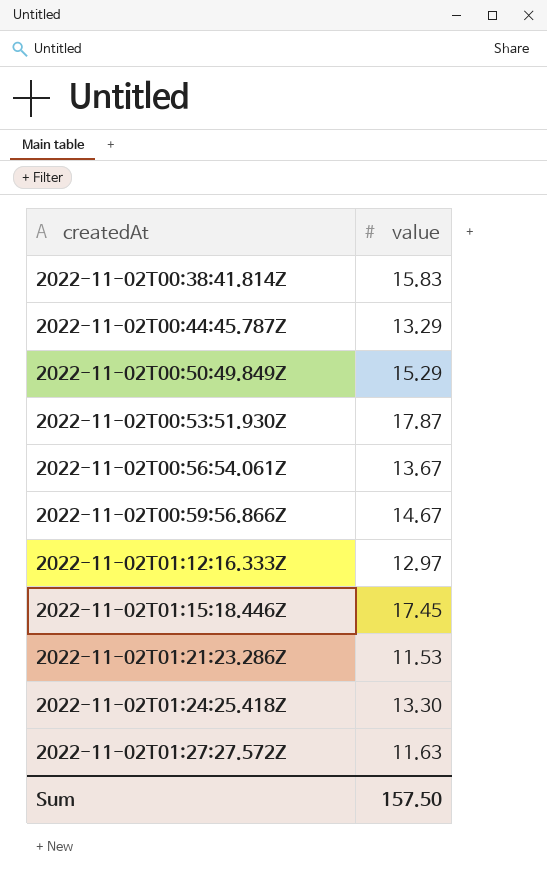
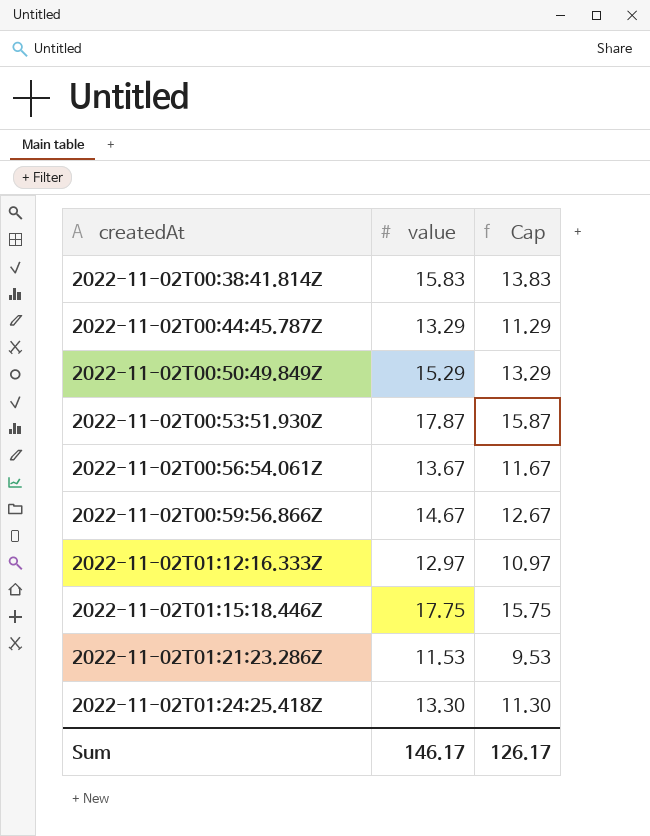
column Cap | formula: none -> [value] - 2
row 2022-11-02T01:27:27.572Z: 11.63 -> none
2022-11-02T01:15:18.446Z | value: 17.45 -> 17.75
Sum | value: 157.50 -> 146.17

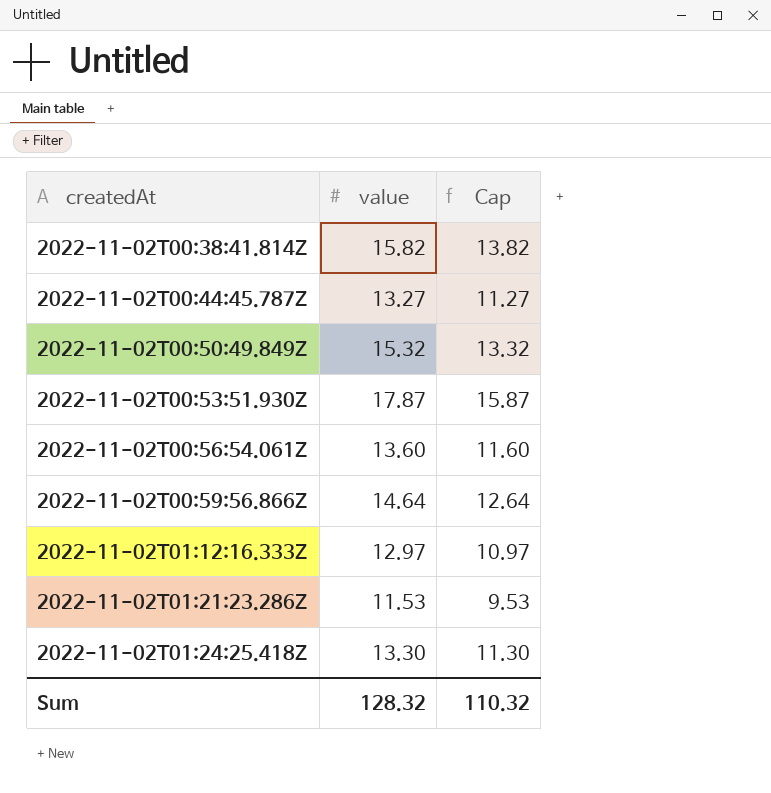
row 2022-11-02T01:15:18.446Z: 17.75 | 15.75 -> none
2022-11-02T00:38:41.814Z | value: 15.83 -> 15.82
2022-11-02T00:38:41.814Z | Cap: 13.83 -> 13.82
2022-11-02T00:44:45.787Z | value: 13.29 -> 13.27
2022-11-02T00:44:45.787Z | Cap: 11.29 -> 11.27
2022-11-02T00:50:49.849Z | value: 15.29 -> 15.32
2022-11-02T00:50:49.849Z | Cap: 13.29 -> 13.32
2022-11-02T00:56:54.061Z | value: 13.67 -> 13.60
2022-11-02T00:56:54.061Z | Cap: 11.67 -> 11.60
2022-11-02T00:59:56.866Z | value: 14.67 -> 14.64
2022-11-02T00:59:56.866Z | Cap: 12.67 -> 12.64
Sum | value: 146.17 -> 128.32
Sum | Cap: 126.17 -> 110.32

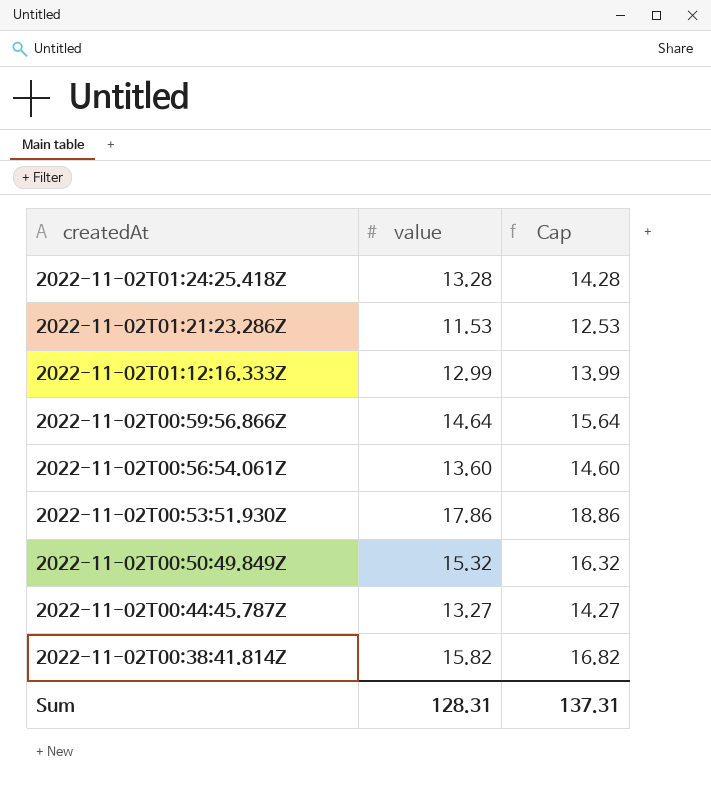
row order: createdAt ascending -> createdAt descending
column Cap | formula: [value] - 2 -> [value] + 1
2022-11-02T01:24:25.418Z | value: 13.30 -> 13.28
2022-11-02T01:12:16.333Z | value: 12.97 -> 12.99
2022-11-02T00:53:51.930Z | value: 17.87 -> 17.86
Sum | value: 128.32 -> 128.31
Sum | Cap: 110.32 -> 137.31

